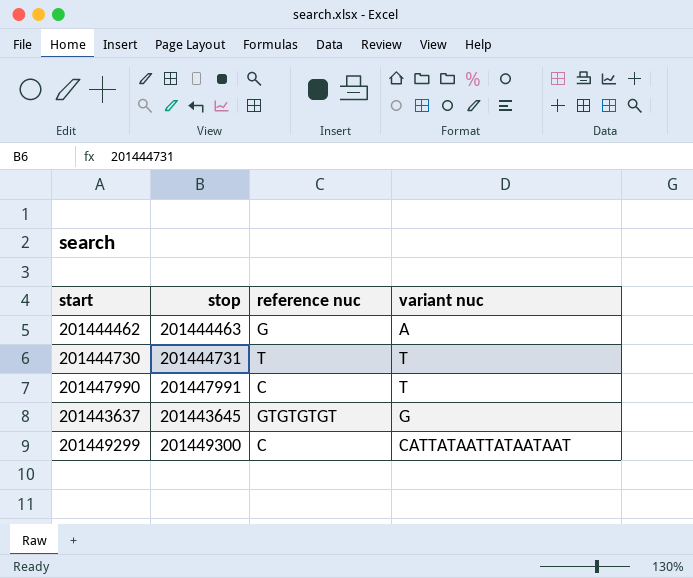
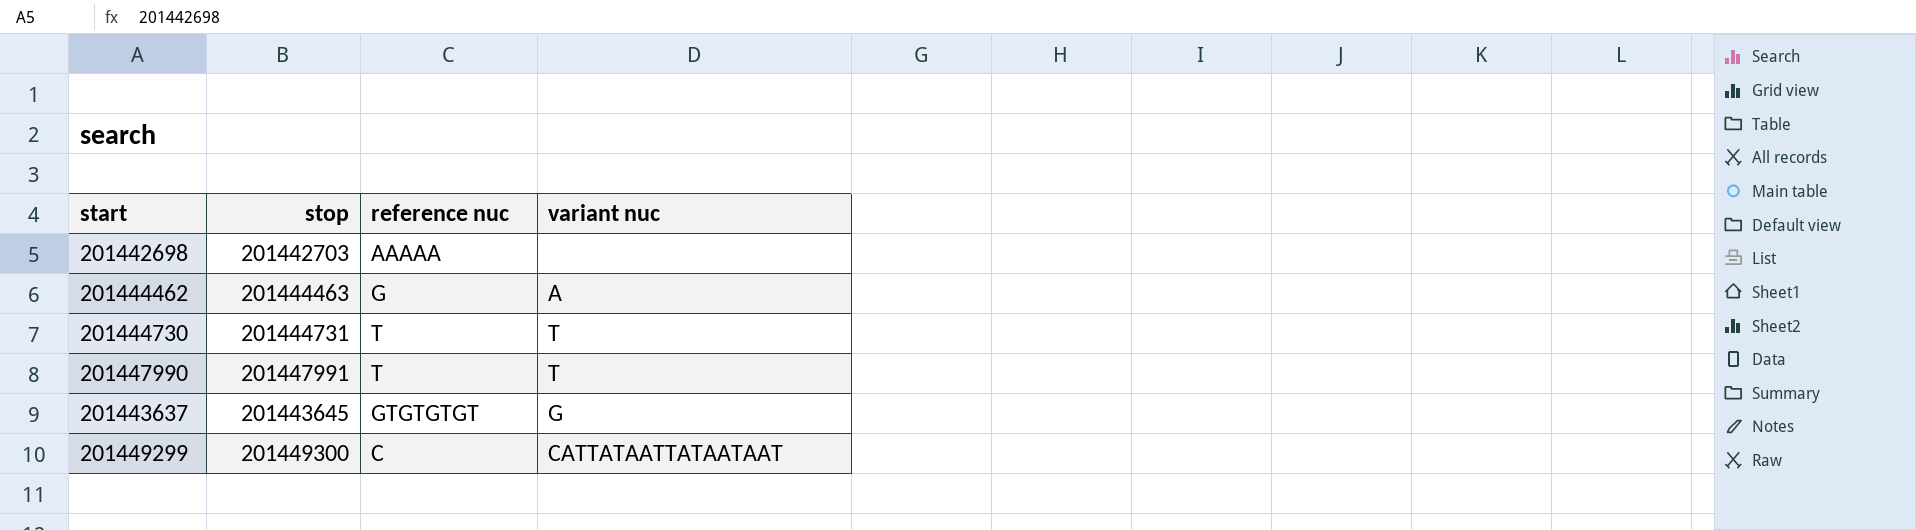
row 201442698: none -> 201442703 | AAAAA | none
201447990 | reference nuc: C -> T

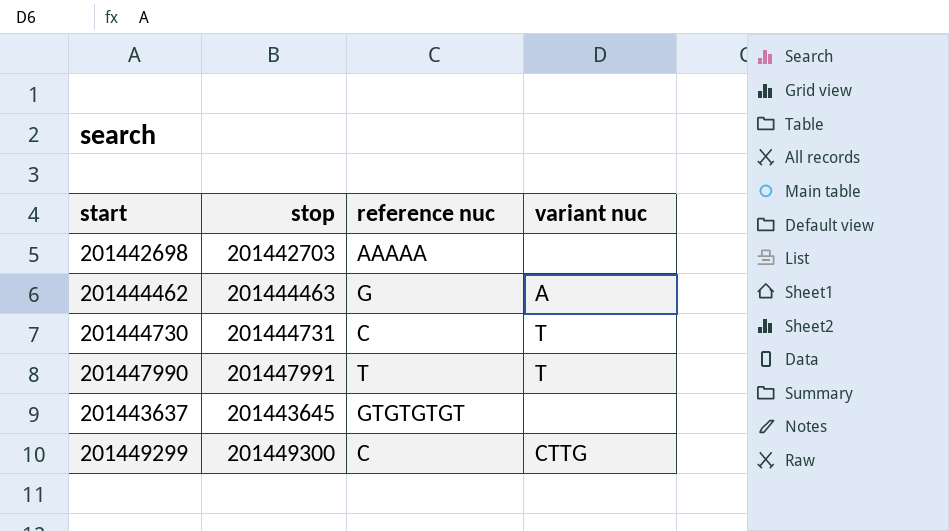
201444730 | reference nuc: T -> C
201443637 | variant nuc: G -> none
201449299 | variant nuc: CATTATAATTATAATAAT -> CTTG

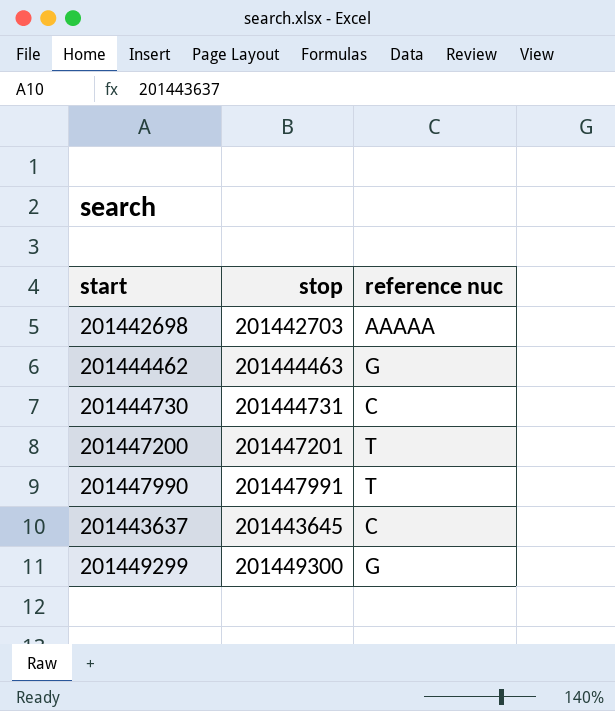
column variant nuc | position: 4 -> none
row 201447200: none -> 201447201 | T
201443637 | reference nuc: GTGTGTGT -> C
201449299 | reference nuc: C -> G

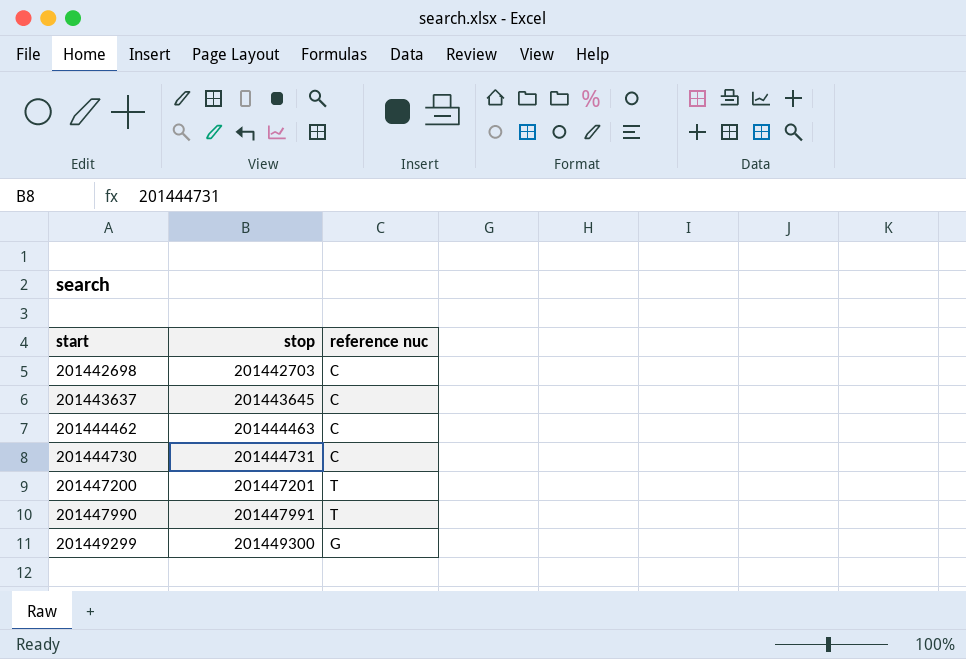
row order: none -> start ascending
201442698 | reference nuc: AAAAA -> C
201444462 | reference nuc: G -> C

